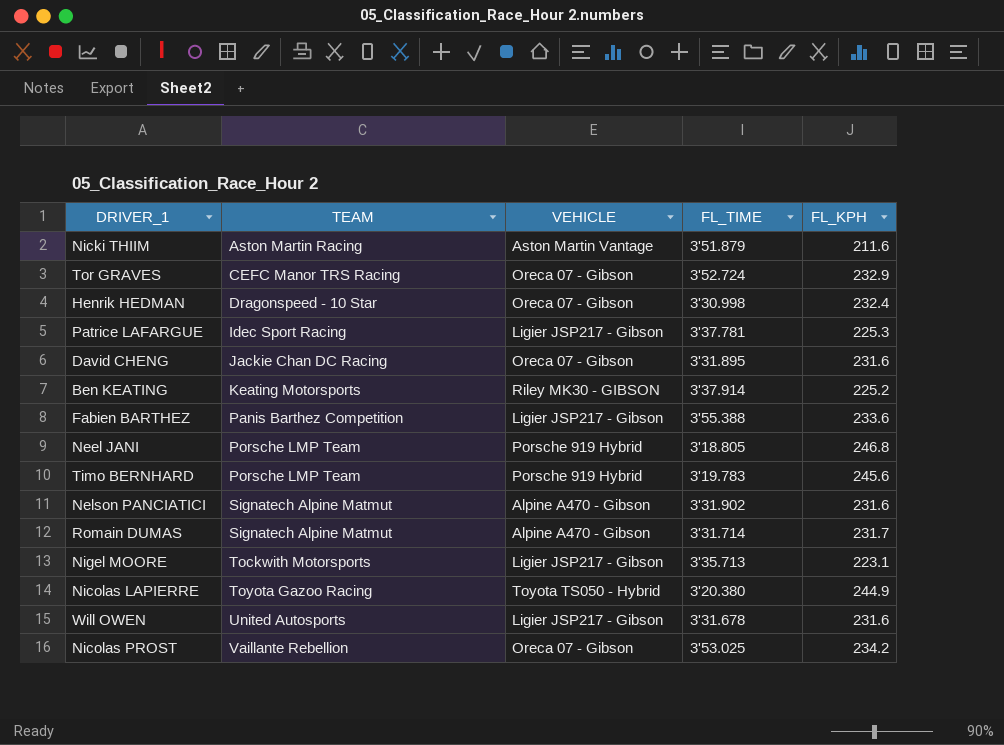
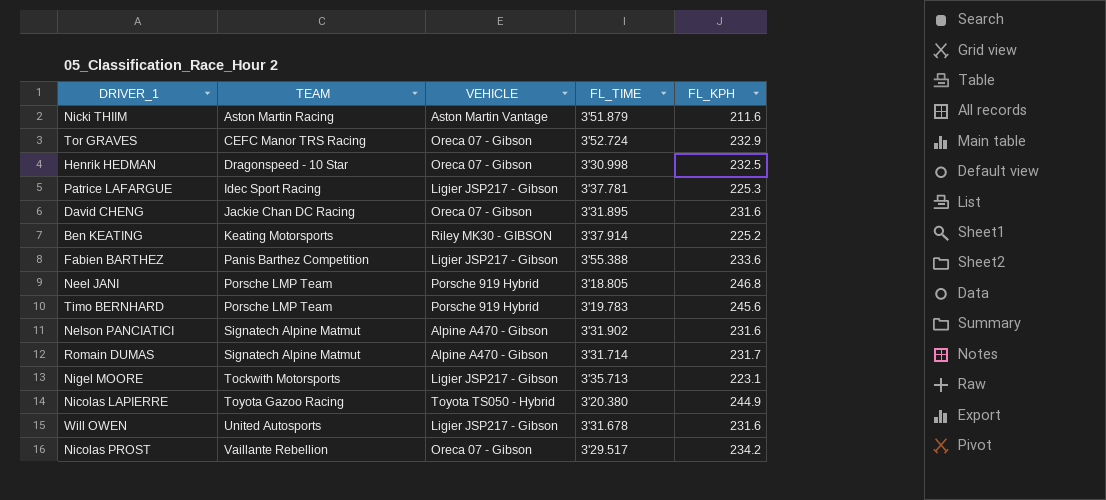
Henrik HEDMAN | FL_KPH: 232.4 -> 232.5
Nicolas PROST | FL_TIME: 3'53.025 -> 3'29.517

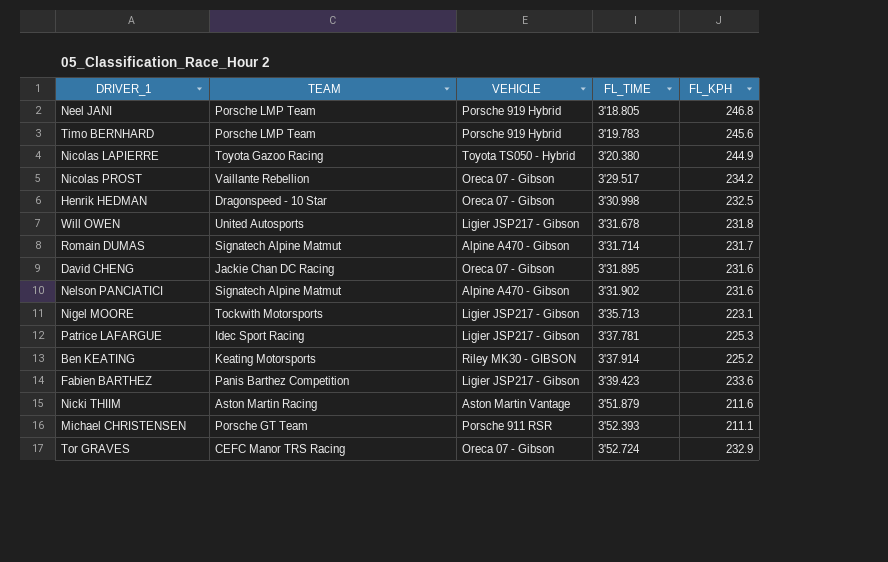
row order: TEAM ascending -> FL_TIME ascending
Will OWEN | FL_KPH: 231.6 -> 231.8
Fabien BARTHEZ | FL_TIME: 3'55.388 -> 3'39.423
row Michael CHRISTENSEN: none -> Porsche GT Team | Porsche 911 RSR | 3'52.393 | 211.1

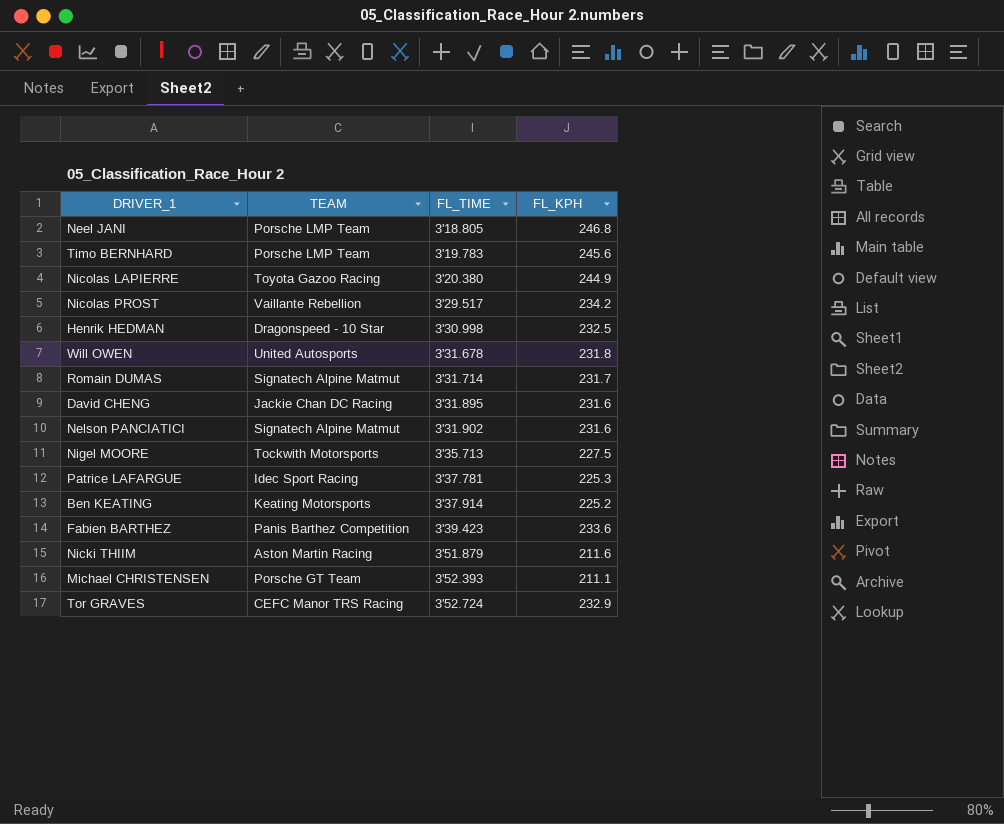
column VEHICLE | position: 3 -> none
Nigel MOORE | FL_KPH: 223.1 -> 227.5

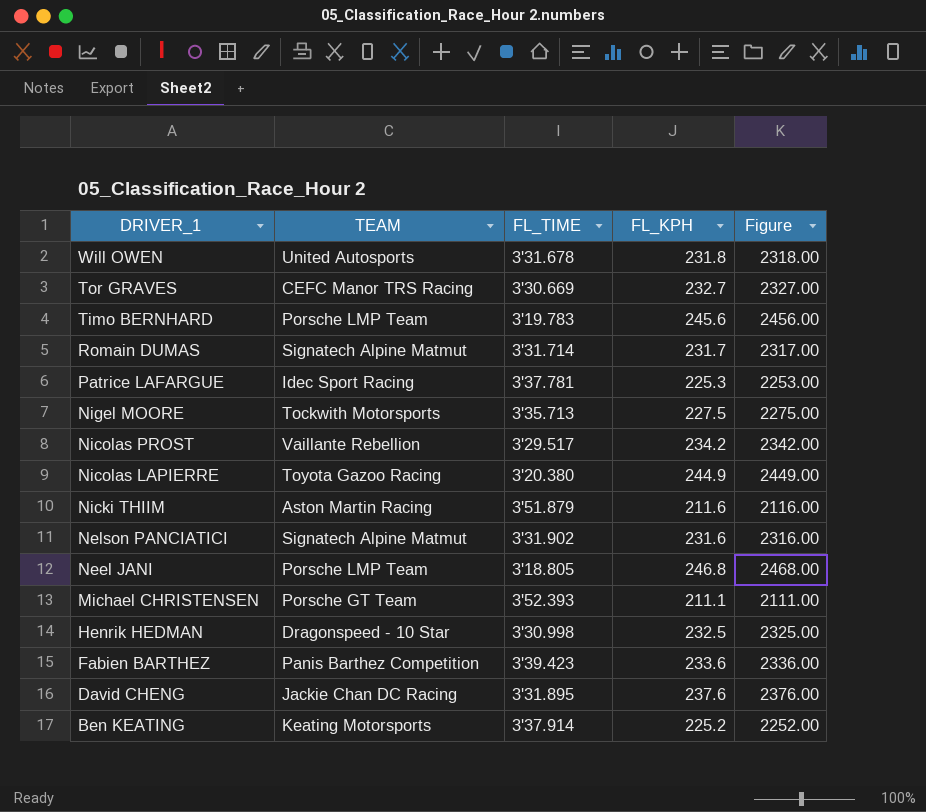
row order: FL_TIME ascending -> DRIVER_1 descending
column Figure | formula: none -> [FL_KPH] * 10
Tor GRAVES | FL_TIME: 3'52.724 -> 3'30.669
Tor GRAVES | FL_KPH: 232.9 -> 232.7
David CHENG | FL_KPH: 231.6 -> 237.6

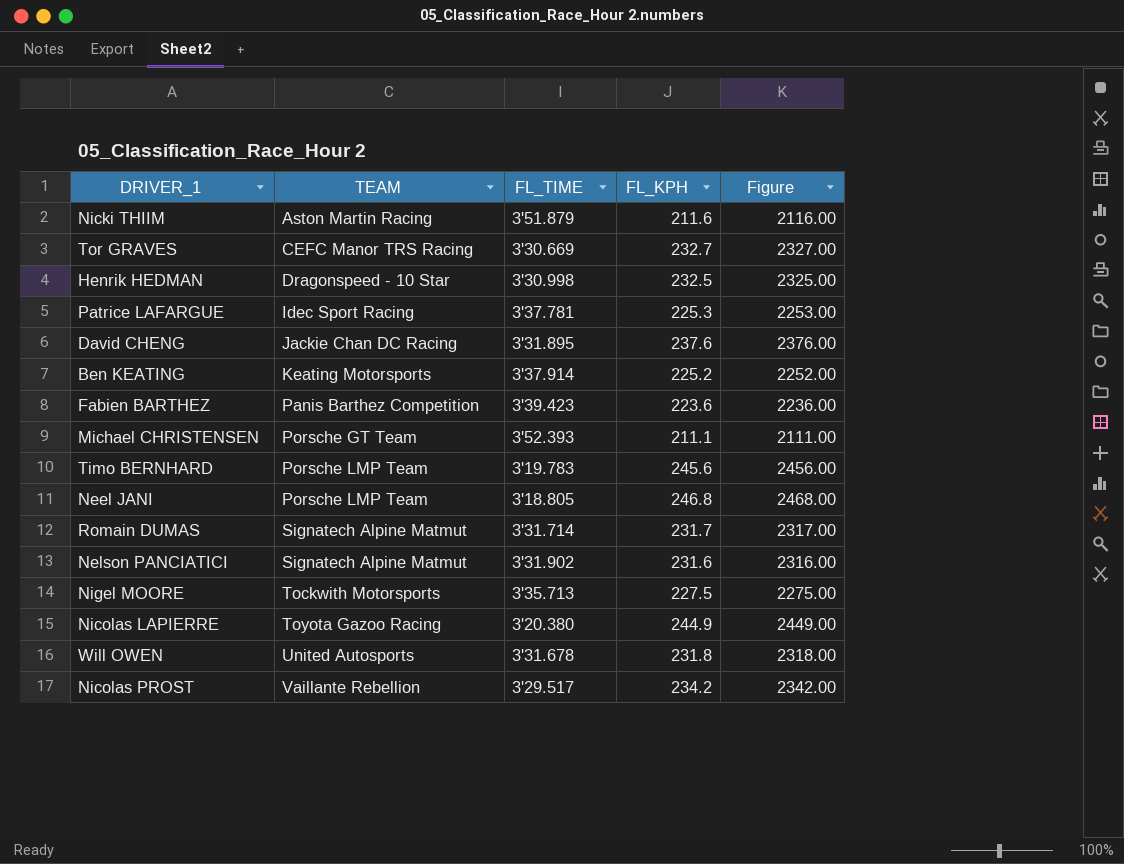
row order: DRIVER_1 descending -> TEAM ascending
Fabien BARTHEZ | FL_KPH: 233.6 -> 223.6
Fabien BARTHEZ | Figure: 2336.00 -> 2236.00

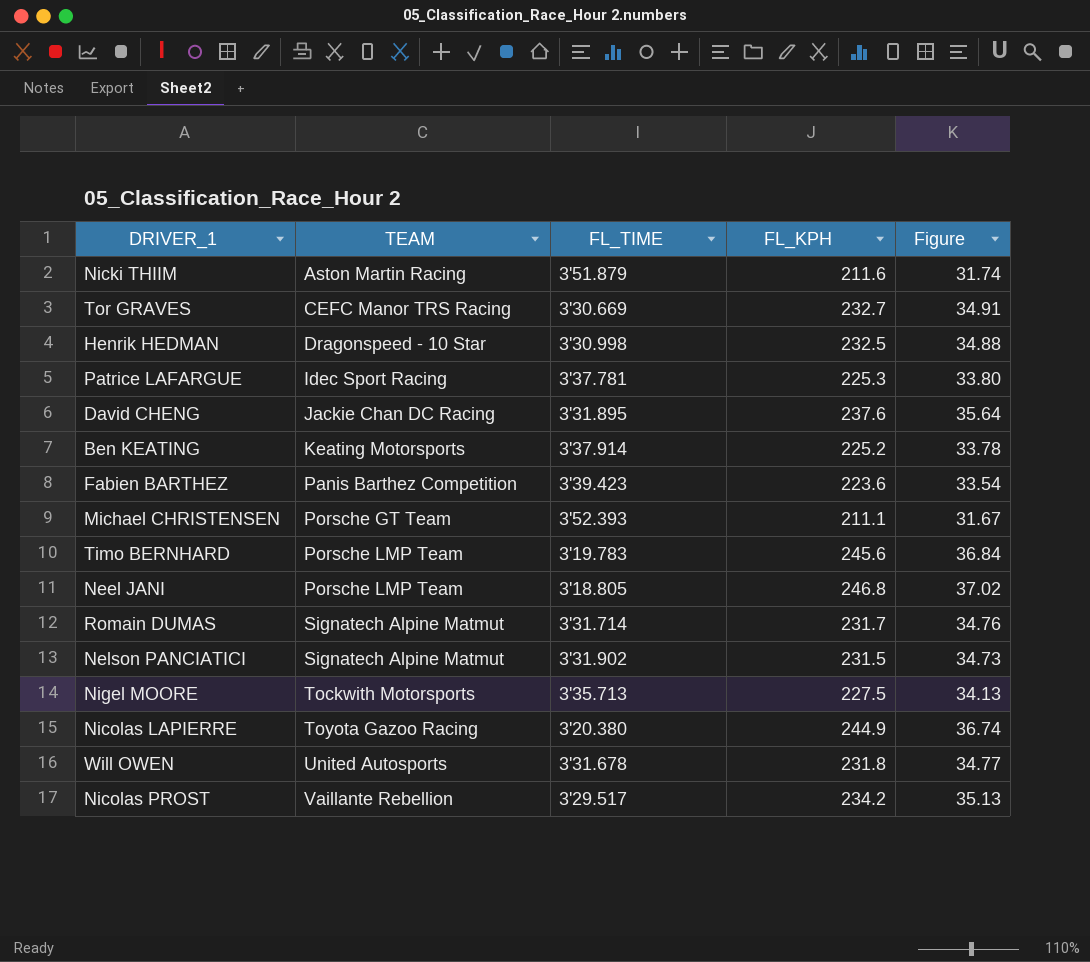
column Figure | formula: [FL_KPH] * 10 -> [FL_KPH] * 0.15
Nelson PANCIATICI | FL_KPH: 231.6 -> 231.5

